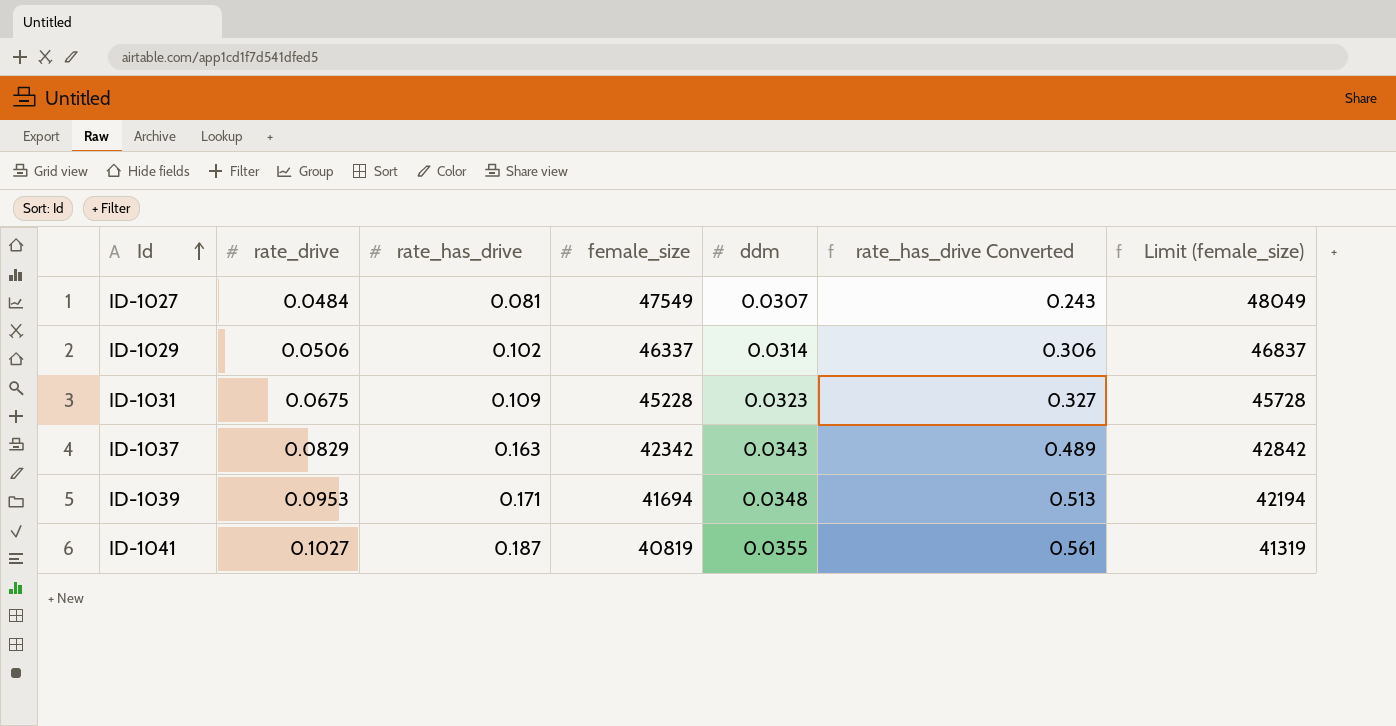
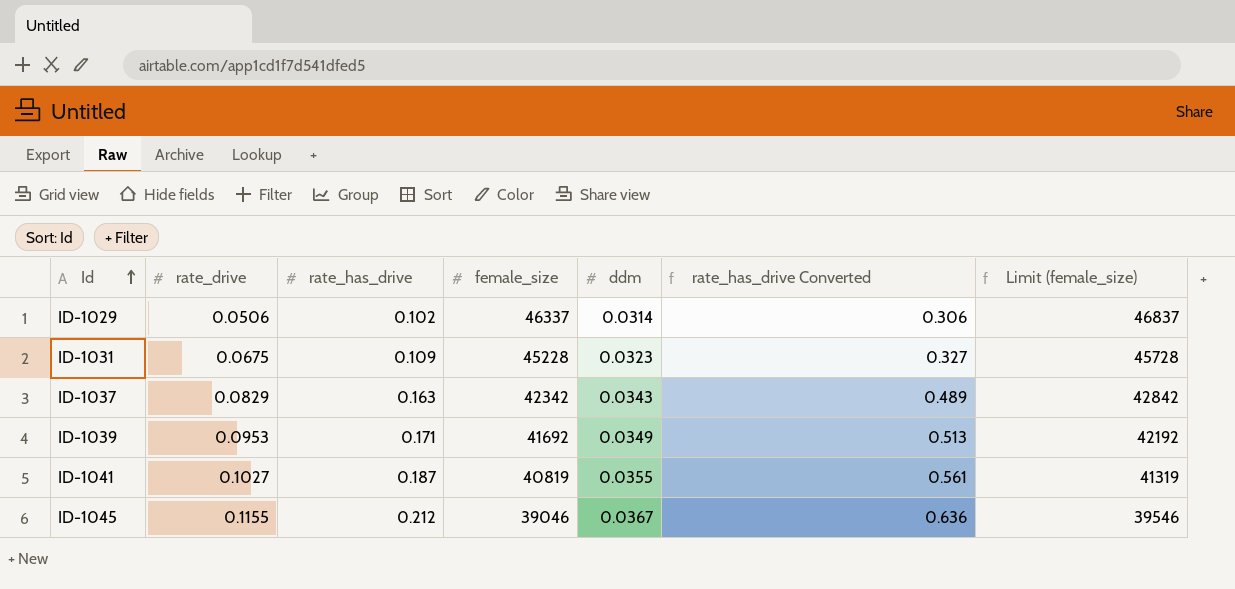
row ID-1027: 0.0484 | 0.081 | 47549 | 0.0307 | 0.243 | 48049 -> none
ID-1039 | female_size: 41694 -> 41692
ID-1039 | ddm: 0.0348 -> 0.0349
ID-1039 | Limit (female_size): 42194 -> 42192
row ID-1045: none -> 0.1155 | 0.212 | 39046 | 0.0367 | 0.636 | 39546

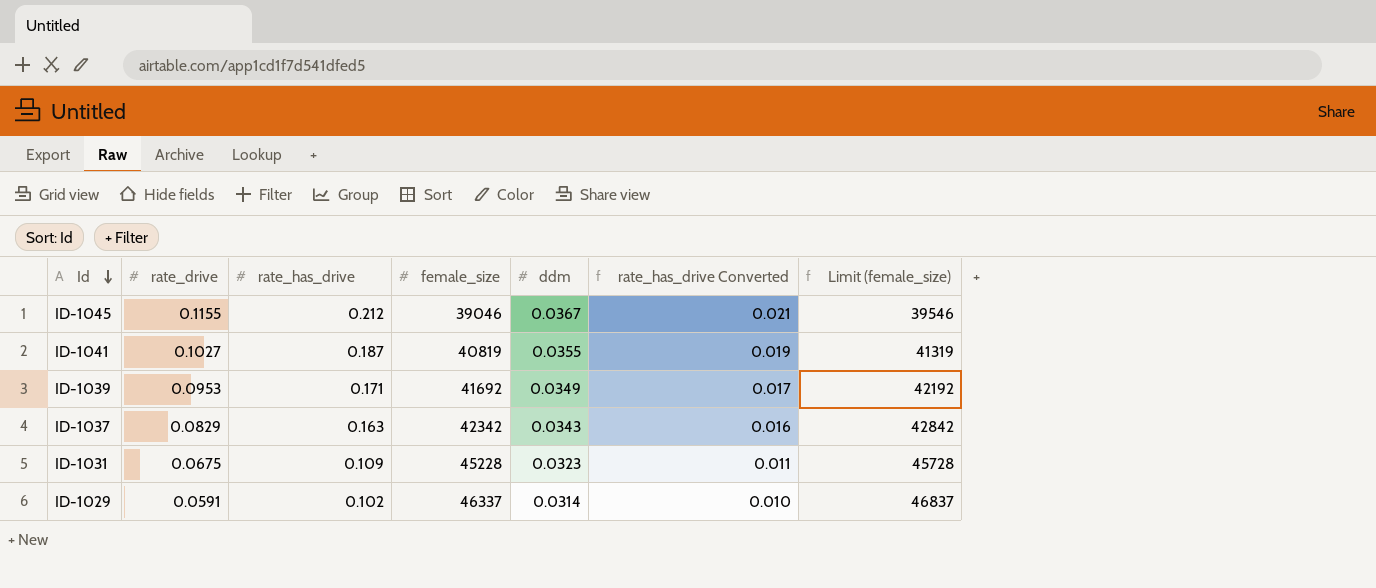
row order: Id ascending -> Id descending
column rate_has_drive Converted | formula: [rate_has_drive] * 3 -> [rate_has_drive] * 0.1
ID-1029 | rate_drive: 0.0506 -> 0.0591

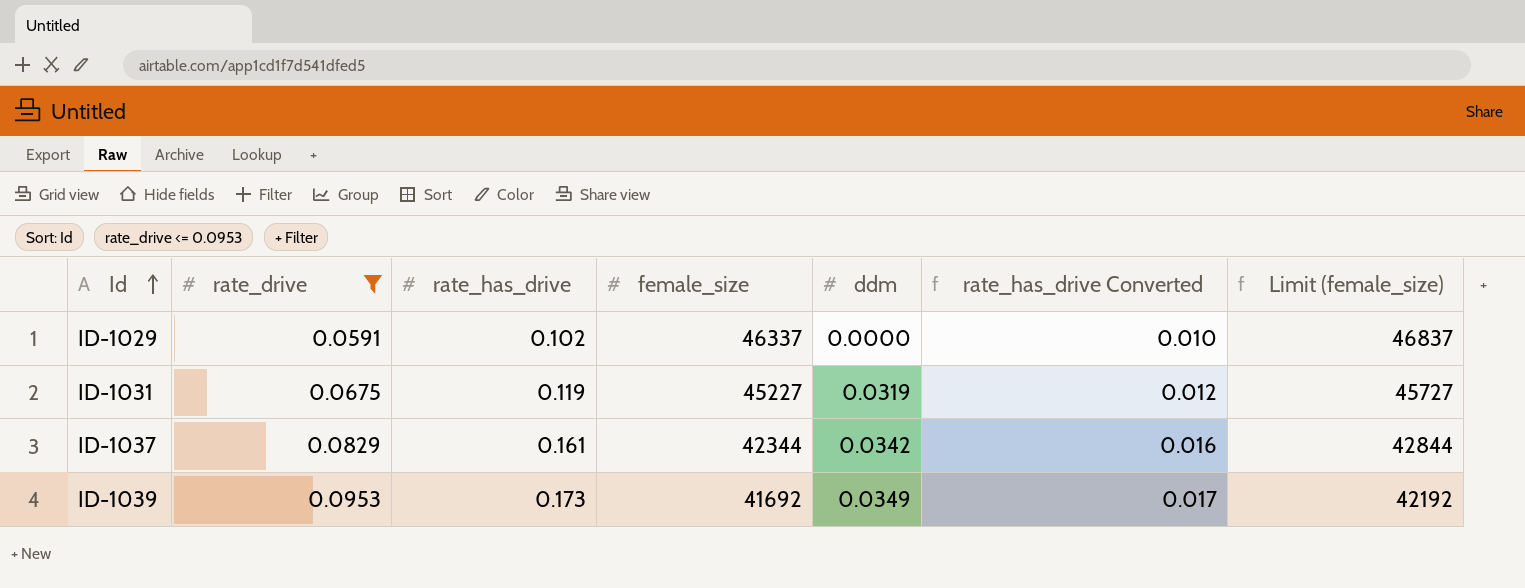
filter: none -> rate_drive <= 0.0953
row order: Id descending -> Id ascending
ID-1029 | ddm: 0.0314 -> 0.0000
ID-1031 | rate_has_drive: 0.109 -> 0.119
ID-1031 | female_size: 45228 -> 45227
ID-1031 | ddm: 0.0323 -> 0.0319
ID-1031 | rate_has_drive Converted: 0.011 -> 0.012
ID-1031 | Limit (female_size): 45728 -> 45727
ID-1037 | rate_has_drive: 0.163 -> 0.161
ID-1037 | female_size: 42342 -> 42344
ID-1037 | ddm: 0.0343 -> 0.0342
ID-1037 | Limit (female_size): 42842 -> 42844
ID-1039 | rate_has_drive: 0.171 -> 0.173

